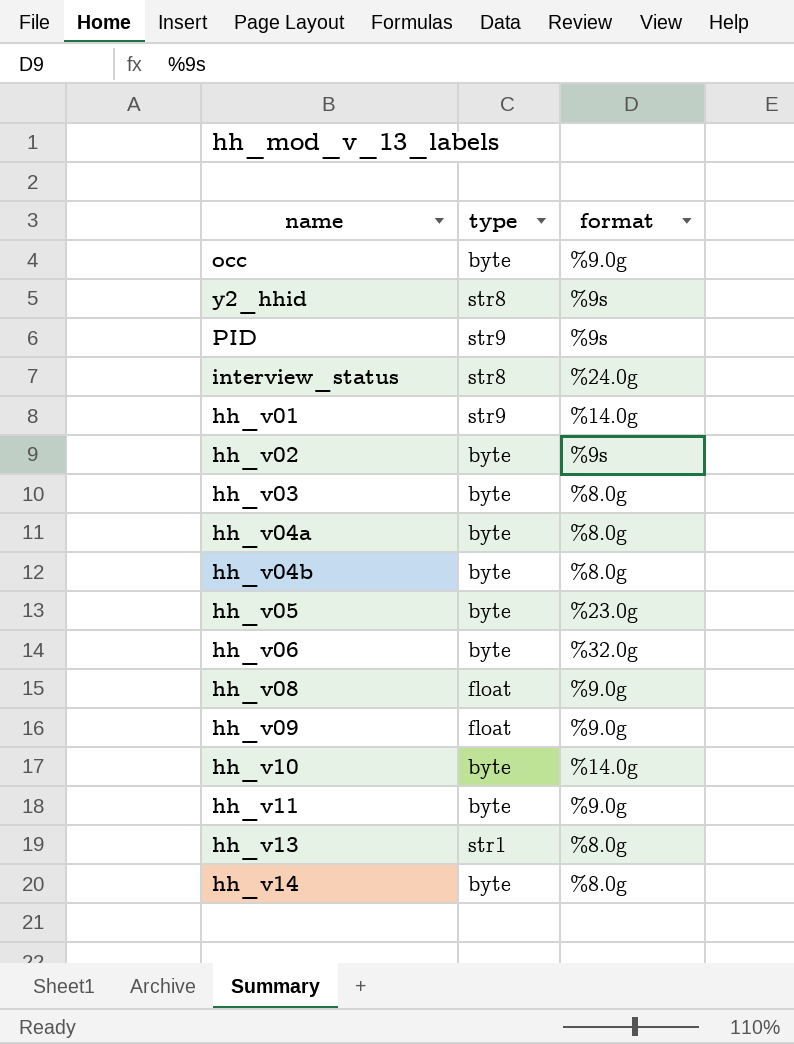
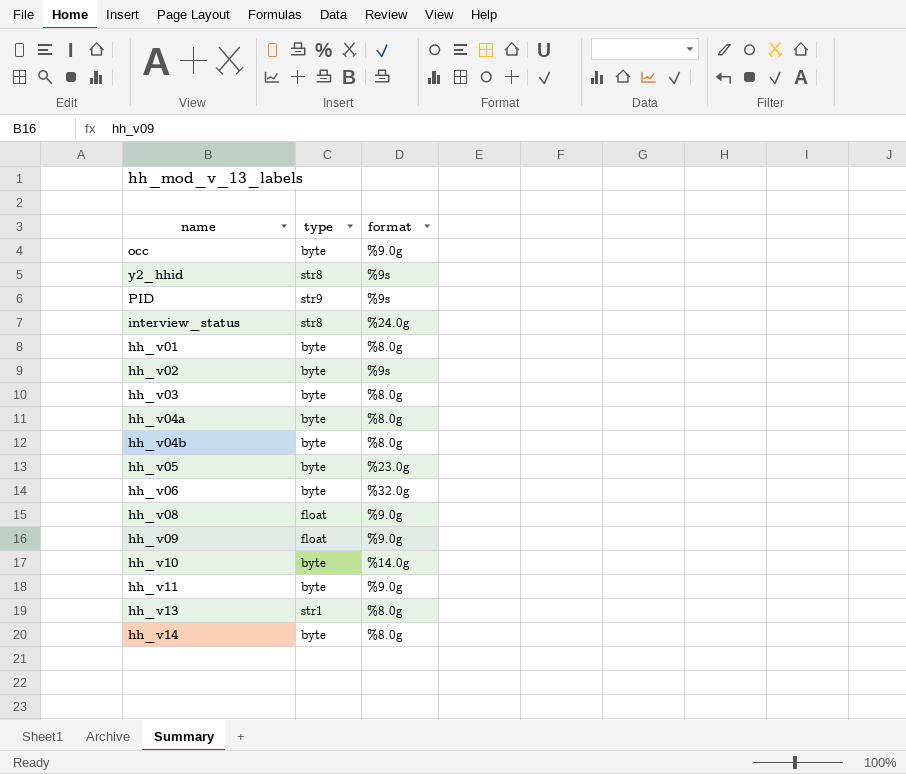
hh_v01 | type: str9 -> byte
hh_v01 | format: %14.0g -> %8.0g

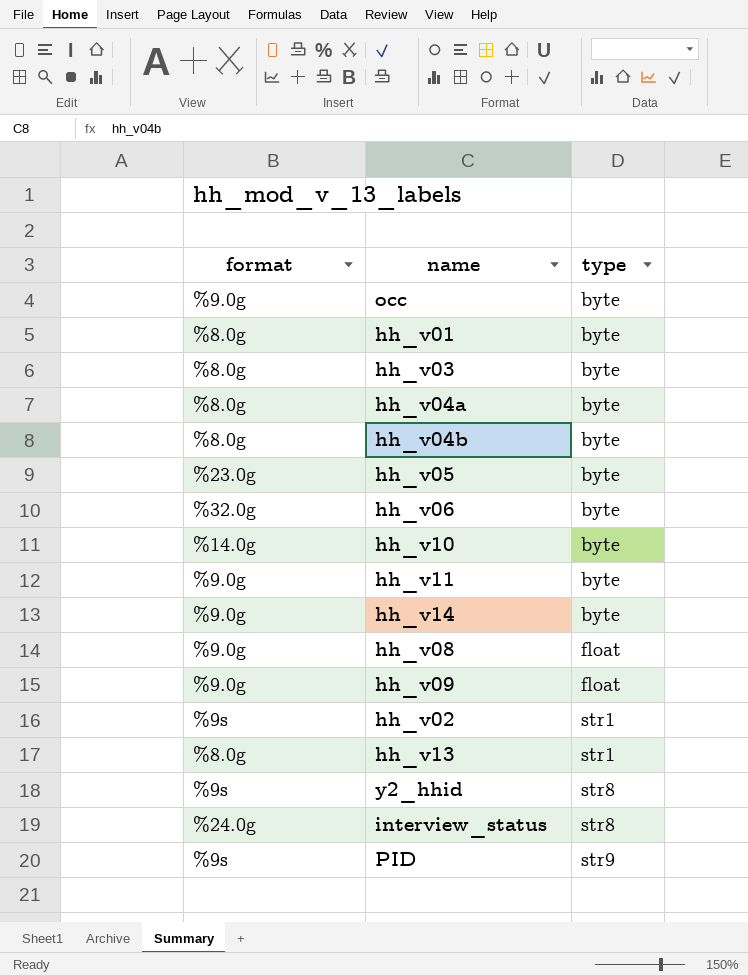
row order: none -> type ascending
column format | position: 3 -> 1
hh_v14 | format: %8.0g -> %9.0g
hh_v02 | type: byte -> str1

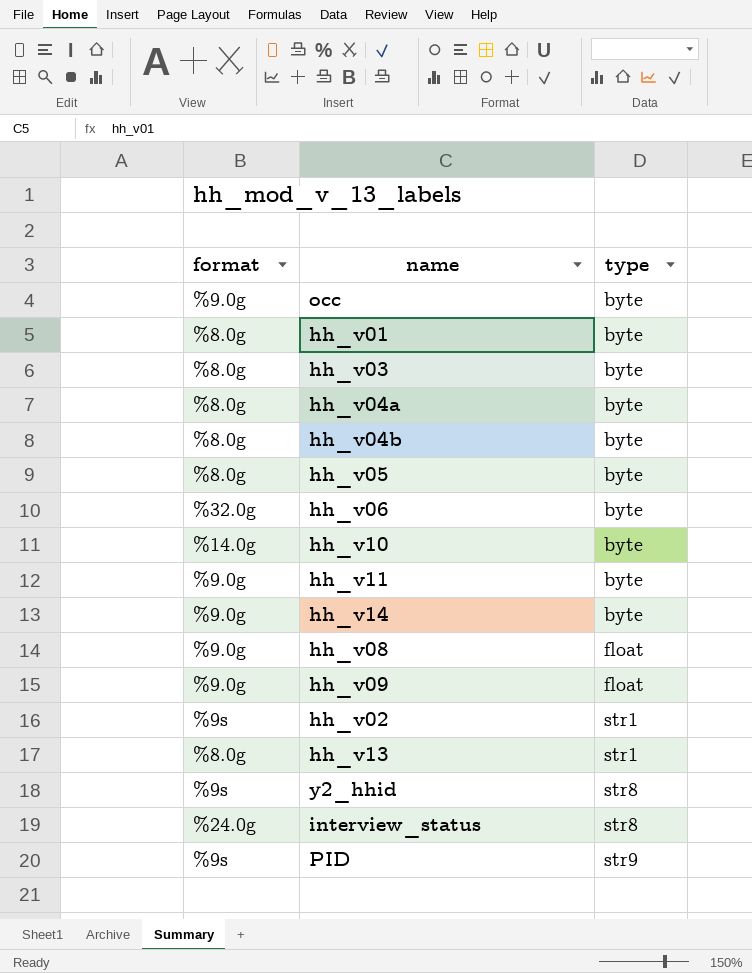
hh_v05 | format: %23.0g -> %8.0g

